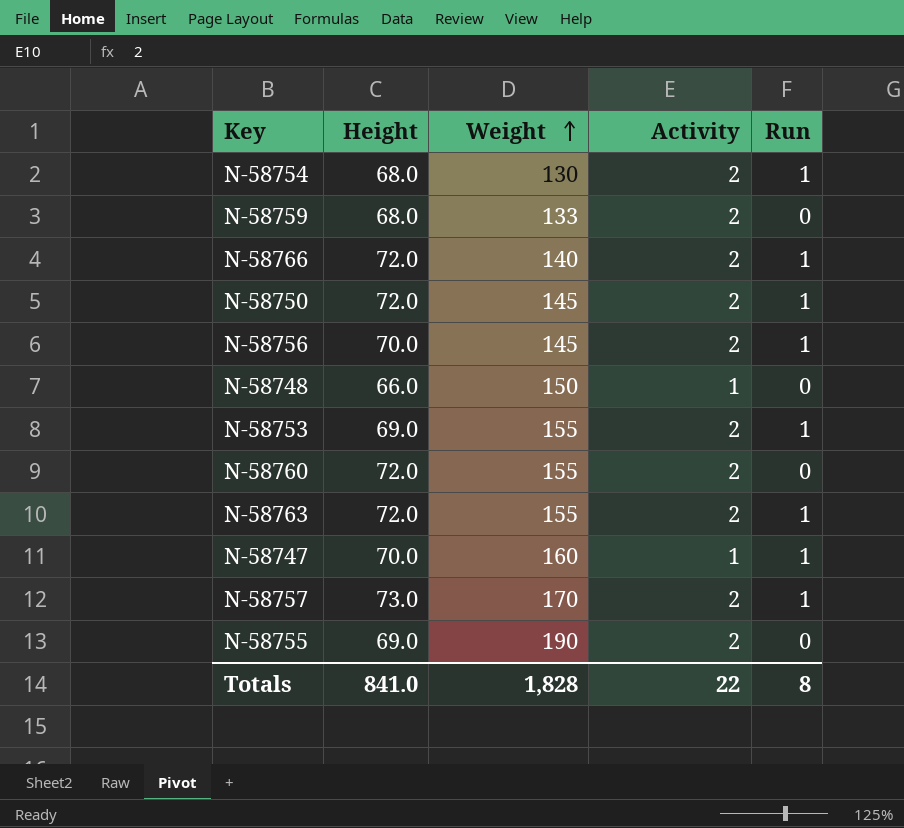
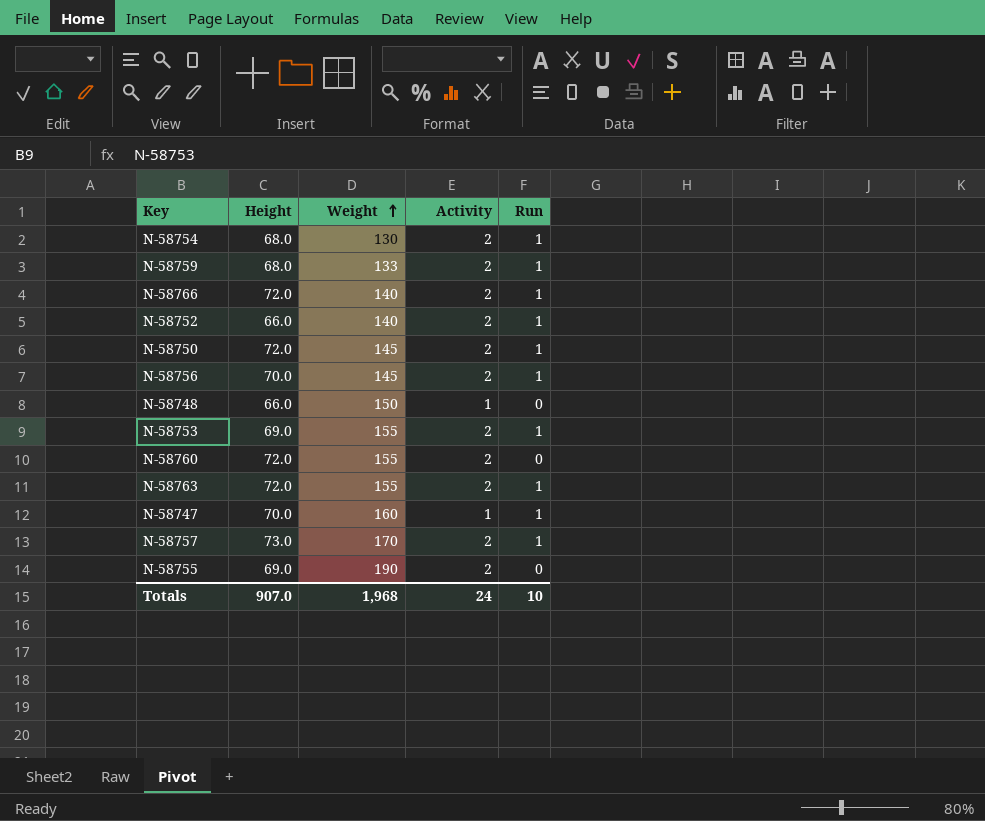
N-58759 | Run: 0 -> 1
row N-58752: none -> 66.0 | 140 | 2 | 1
Totals | Height: 841.0 -> 907.0
Totals | Weight: 1,828 -> 1,968
Totals | Activity: 22 -> 24
Totals | Run: 8 -> 10

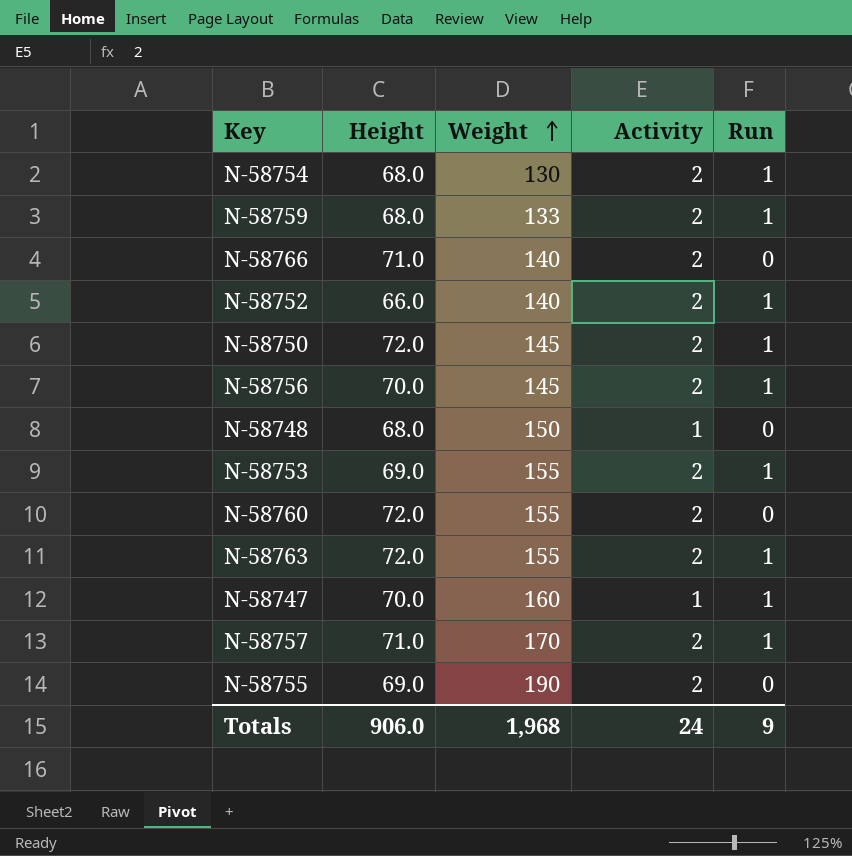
N-58766 | Height: 72.0 -> 71.0
N-58766 | Run: 1 -> 0
N-58748 | Height: 66.0 -> 68.0
N-58757 | Height: 73.0 -> 71.0
Totals | Height: 907.0 -> 906.0
Totals | Run: 10 -> 9

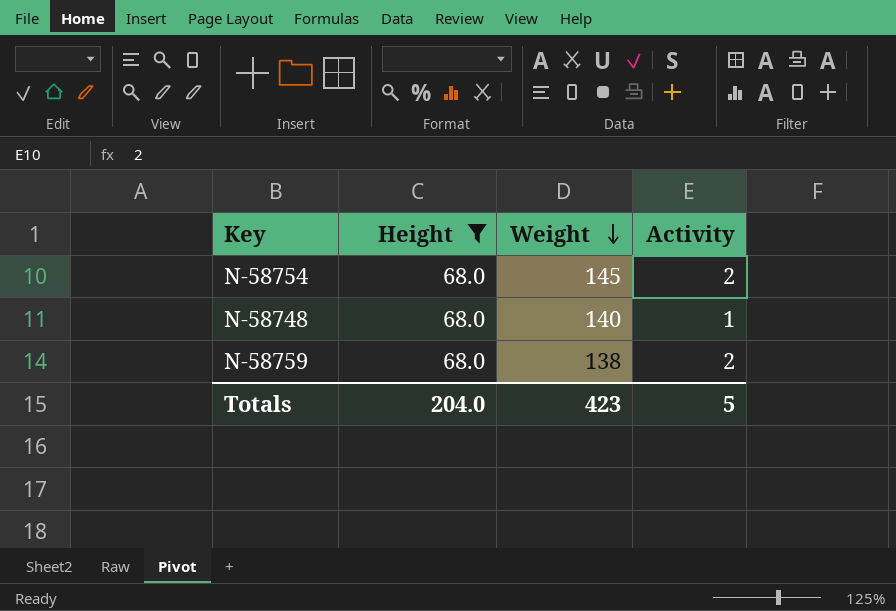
filter: none -> Height = 68.0
row order: Weight ascending -> Weight descending
column Run | position: 5 -> none
N-58754 | Weight: 130 -> 145
N-58748 | Weight: 150 -> 140
N-58759 | Weight: 133 -> 138
Totals | Height: 906.0 -> 204.0
Totals | Weight: 1,968 -> 423
Totals | Activity: 24 -> 5

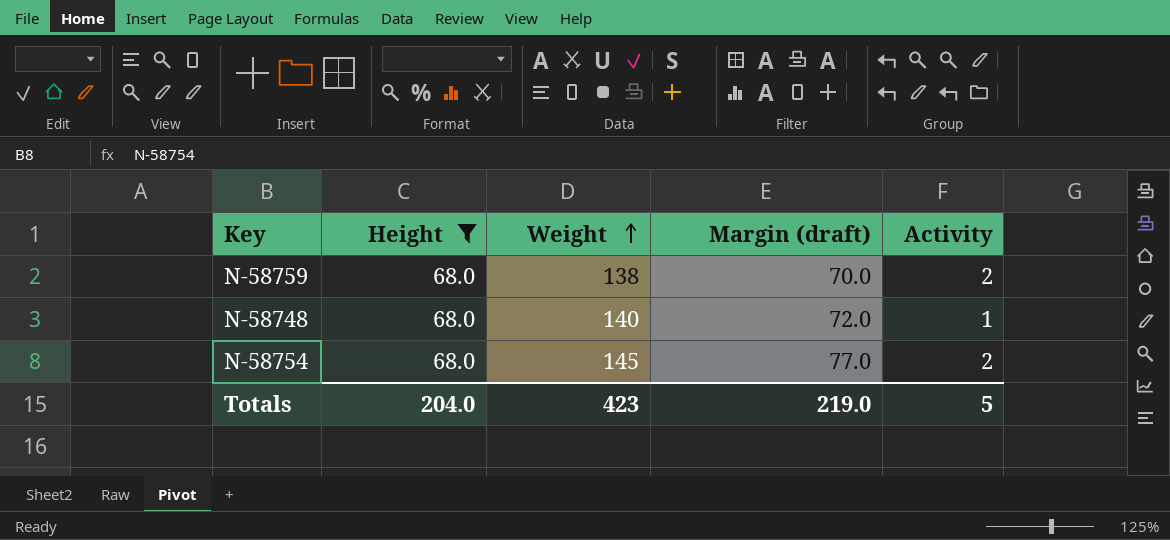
row order: Weight descending -> Weight ascending
column Margin (draft) | formula: none -> [Weight] - [Height]

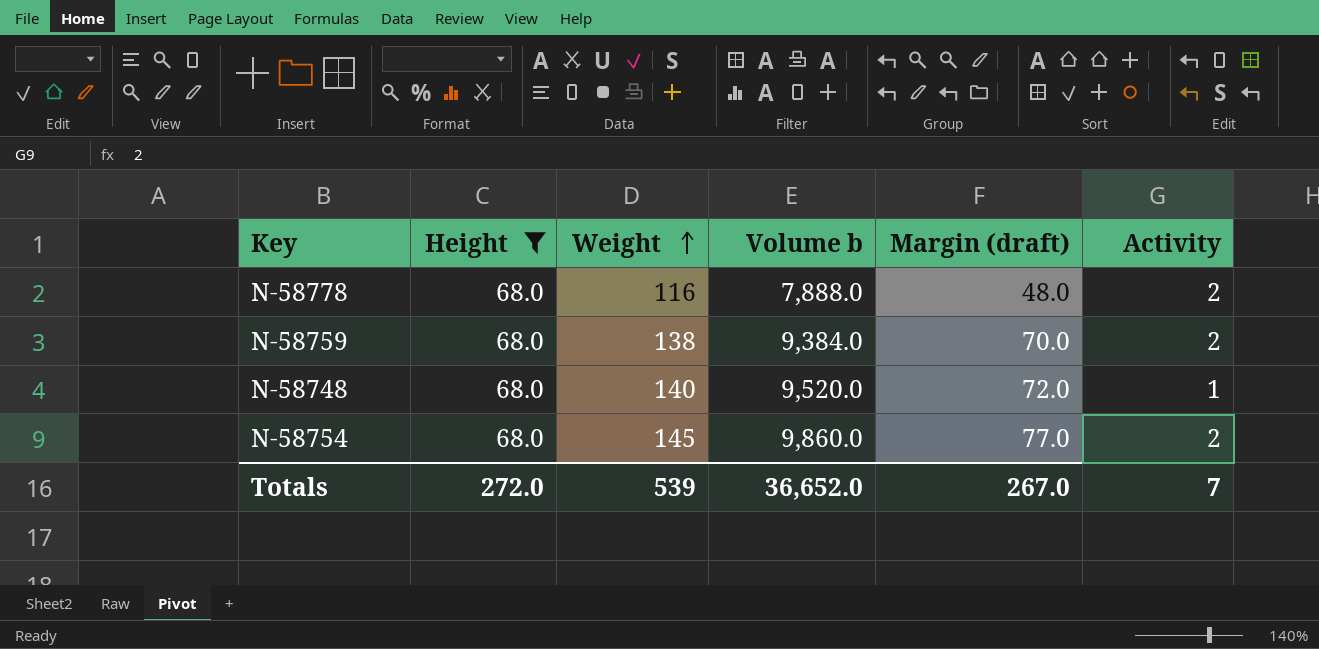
column Volume b | formula: none -> [Height] * [Weight]
row N-58778: none -> 68.0 | 116 | 7,888.0 | 48.0 | 2
Totals | Height: 204.0 -> 272.0
Totals | Weight: 423 -> 539
Totals | Margin (draft): 219.0 -> 267.0
Totals | Activity: 5 -> 7

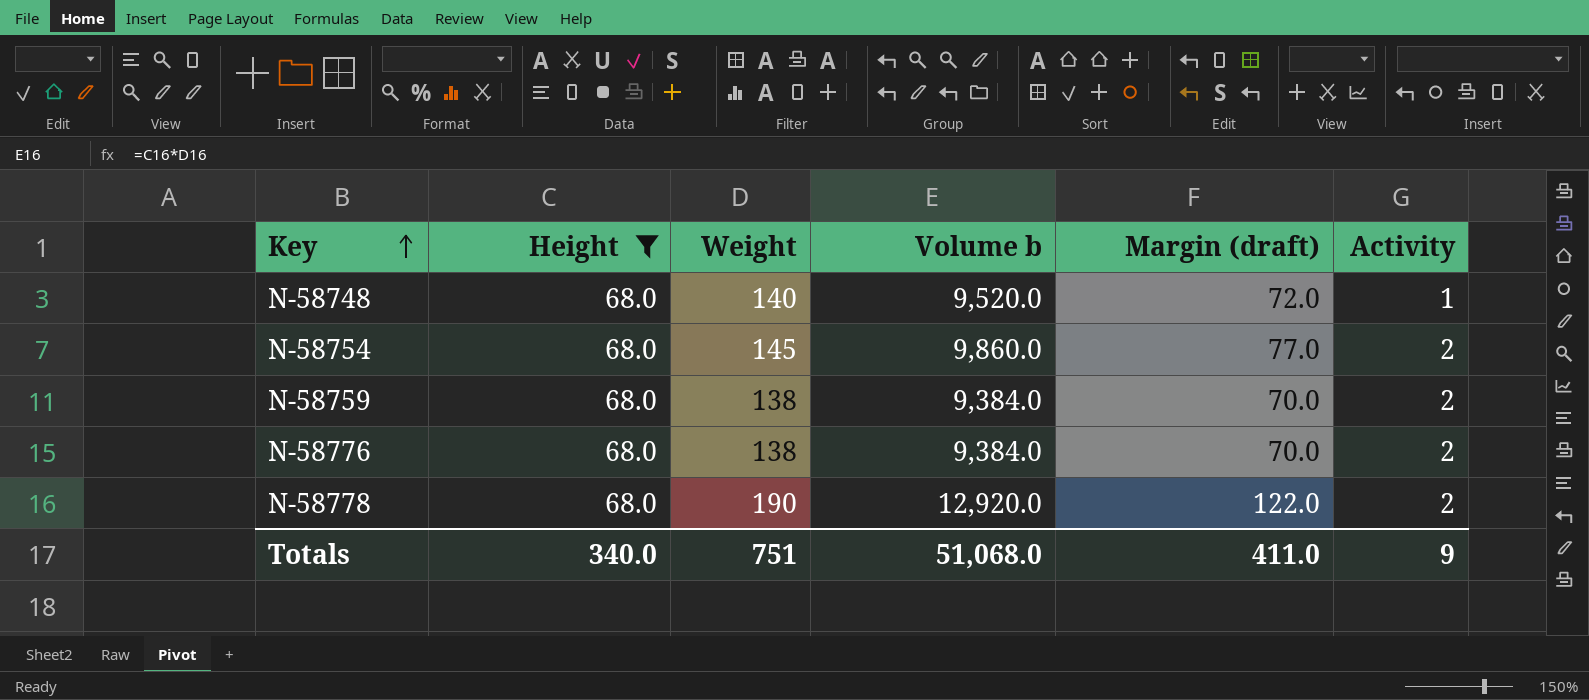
row order: Weight ascending -> Key ascending
row N-58776: none -> 68.0 | 138 | 9,384.0 | 70.0 | 2
N-58778 | Weight: 116 -> 190
N-58778 | Volume b: 7,888.0 -> 12,920.0
N-58778 | Margin (draft): 48.0 -> 122.0
Totals | Height: 272.0 -> 340.0
Totals | Weight: 539 -> 751
Totals | Volume b: 36,652.0 -> 51,068.0
Totals | Margin (draft): 267.0 -> 411.0
Totals | Activity: 7 -> 9

